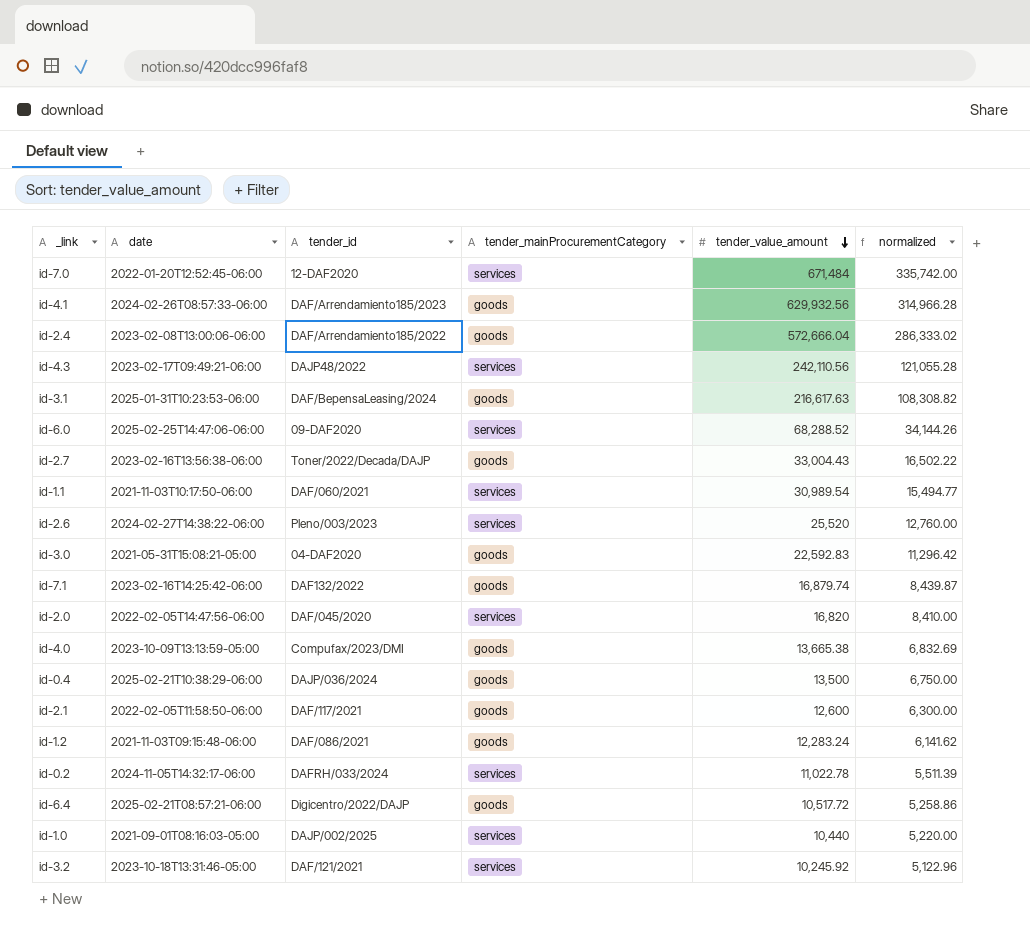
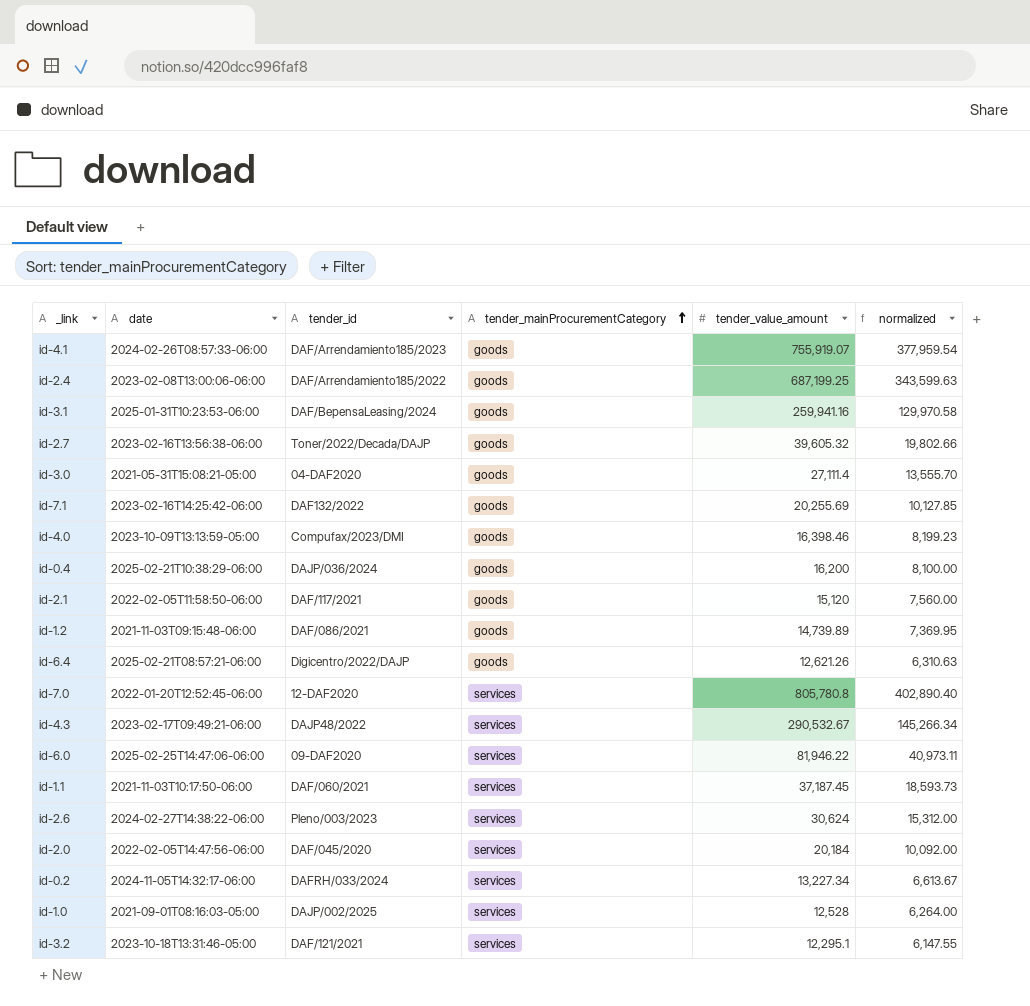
row order: tender_value_amount descending -> tender_mainProcurementCategory ascending
id-4.1 | tender_value_amount: 629,932.56 -> 755,919.07
id-4.1 | normalized: 314,966.28 -> 377,959.54
id-2.4 | tender_value_amount: 572,666.04 -> 687,199.25
id-2.4 | normalized: 286,333.02 -> 343,599.63
id-3.1 | tender_value_amount: 216,617.63 -> 259,941.16
id-3.1 | normalized: 108,308.82 -> 129,970.58
id-2.7 | tender_value_amount: 33,004.43 -> 39,605.32
id-2.7 | normalized: 16,502.22 -> 19,802.66
id-3.0 | tender_value_amount: 22,592.83 -> 27,111.4
id-3.0 | normalized: 11,296.42 -> 13,555.70
id-7.1 | tender_value_amount: 16,879.74 -> 20,255.69
id-7.1 | normalized: 8,439.87 -> 10,127.85
id-4.0 | tender_value_amount: 13,665.38 -> 16,398.46
id-4.0 | normalized: 6,832.69 -> 8,199.23
id-0.4 | tender_value_amount: 13,500 -> 16,200
id-0.4 | normalized: 6,750.00 -> 8,100.00
id-2.1 | tender_value_amount: 12,600 -> 15,120
id-2.1 | normalized: 6,300.00 -> 7,560.00
id-1.2 | tender_value_amount: 12,283.24 -> 14,739.89
id-1.2 | normalized: 6,141.62 -> 7,369.95
id-6.4 | tender_value_amount: 10,517.72 -> 12,621.26
id-6.4 | normalized: 5,258.86 -> 6,310.63
id-7.0 | tender_value_amount: 671,484 -> 805,780.8
id-7.0 | normalized: 335,742.00 -> 402,890.40
id-4.3 | tender_value_amount: 242,110.56 -> 290,532.67
id-4.3 | normalized: 121,055.28 -> 145,266.34
id-6.0 | tender_value_amount: 68,288.52 -> 81,946.22
id-6.0 | normalized: 34,144.26 -> 40,973.11
id-1.1 | tender_value_amount: 30,989.54 -> 37,187.45
id-1.1 | normalized: 15,494.77 -> 18,593.73
id-2.6 | tender_value_amount: 25,520 -> 30,624
id-2.6 | normalized: 12,760.00 -> 15,312.00
id-2.0 | tender_value_amount: 16,820 -> 20,184
id-2.0 | normalized: 8,410.00 -> 10,092.00
id-0.2 | tender_value_amount: 11,022.78 -> 13,227.34
id-0.2 | normalized: 5,511.39 -> 6,613.67
id-1.0 | tender_value_amount: 10,440 -> 12,528
id-1.0 | normalized: 5,220.00 -> 6,264.00
id-3.2 | tender_value_amount: 10,245.92 -> 12,295.1
id-3.2 | normalized: 5,122.96 -> 6,147.55

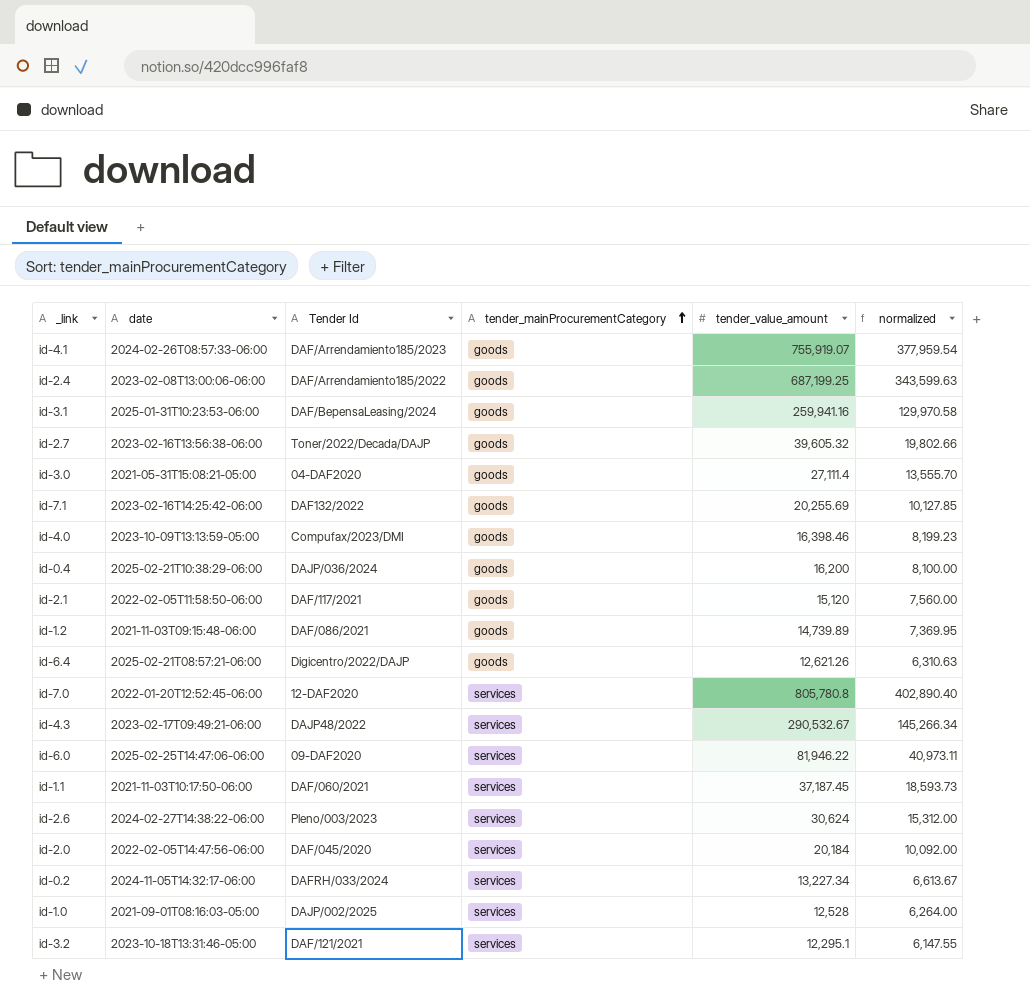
column name: tender_id -> Tender Id

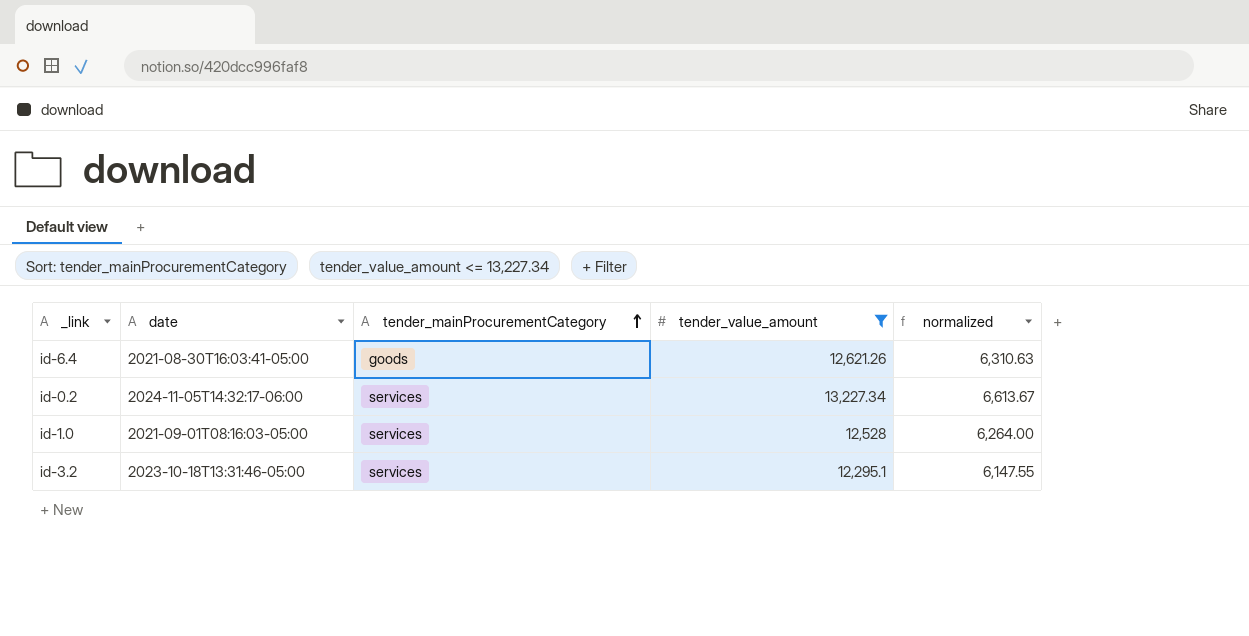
filter: none -> tender_value_amount <= 13,227.34
column Tender Id | position: 3 -> none
id-6.4 | date: 2025-02-21T08:57:21-06:00 -> 2021-08-30T16:03:41-05:00

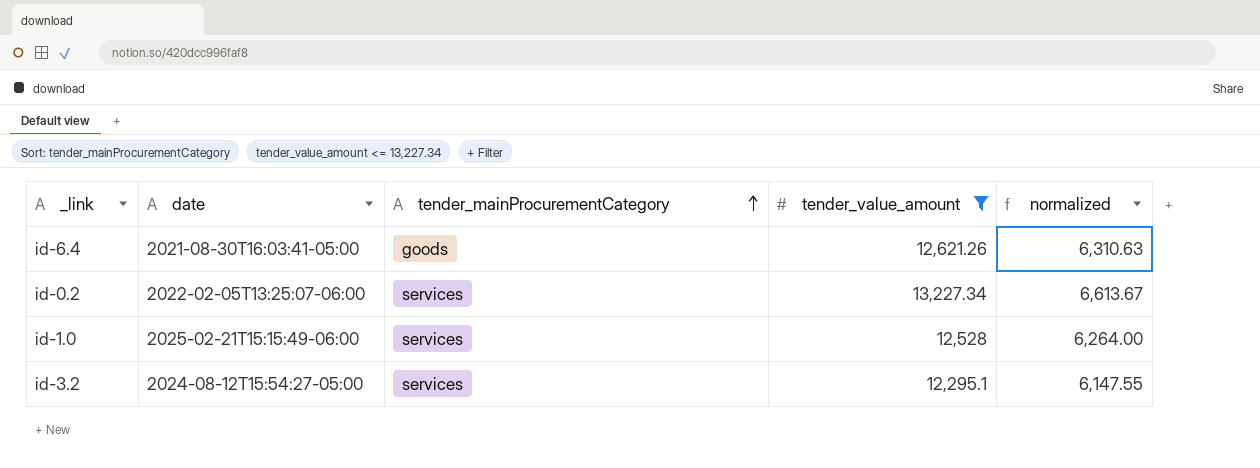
id-0.2 | date: 2024-11-05T14:32:17-06:00 -> 2022-02-05T13:25:07-06:00
id-1.0 | date: 2021-09-01T08:16:03-05:00 -> 2025-02-21T15:15:49-06:00
id-3.2 | date: 2023-10-18T13:31:46-05:00 -> 2024-08-12T15:54:27-05:00

